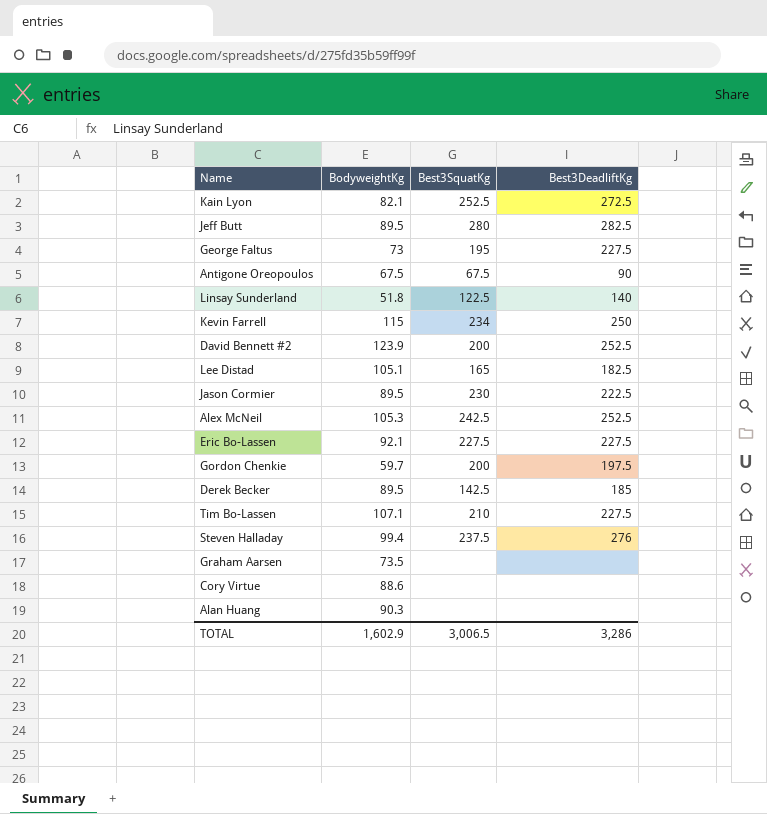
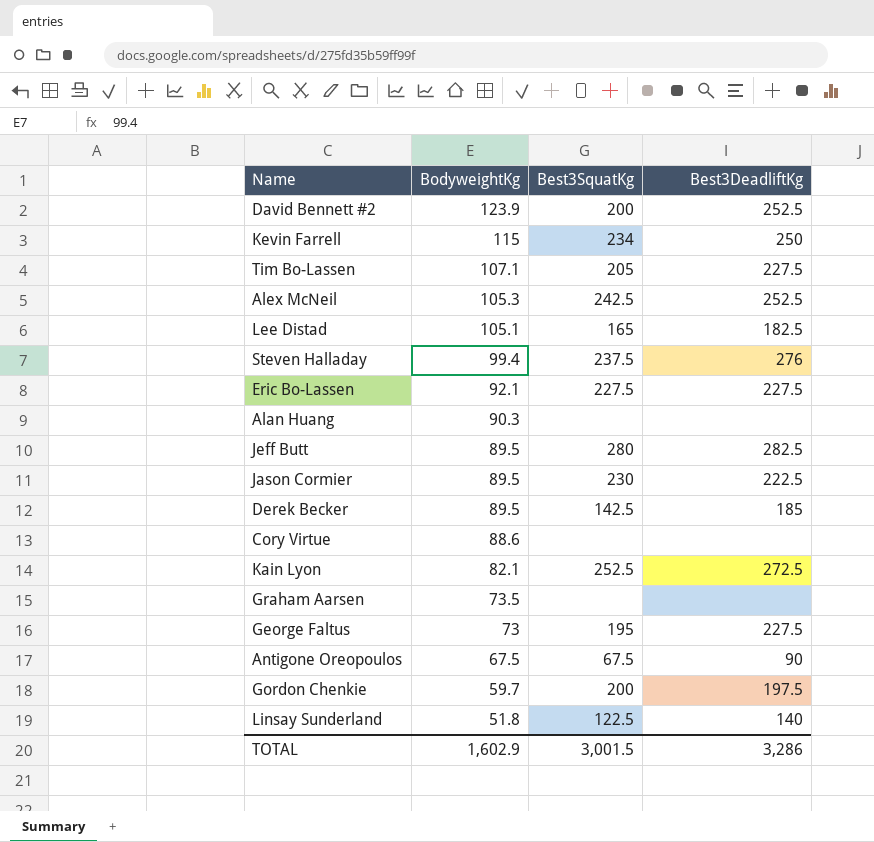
row order: none -> BodyweightKg descending
Tim Bo-Lassen | Best3SquatKg: 210 -> 205
TOTAL | Best3SquatKg: 3,006.5 -> 3,001.5

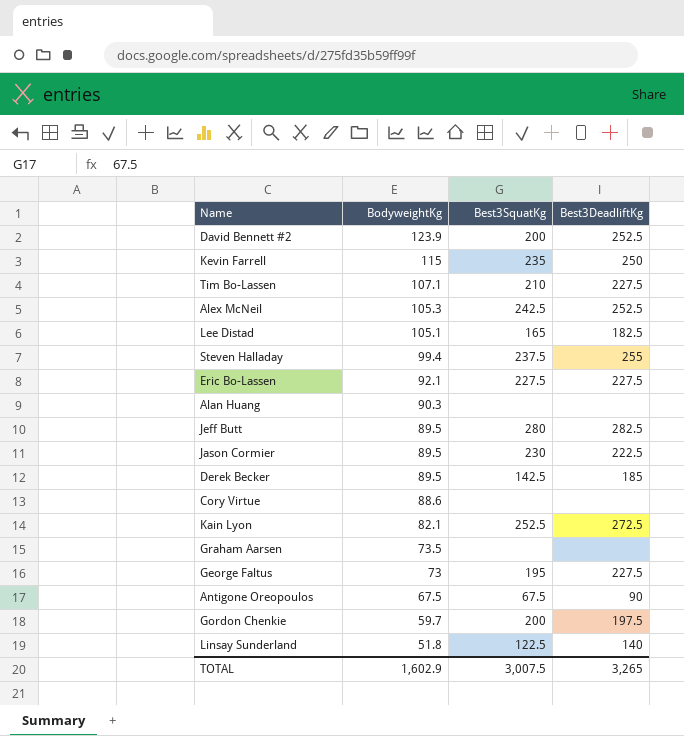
Kevin Farrell | Best3SquatKg: 234 -> 235
Tim Bo-Lassen | Best3SquatKg: 205 -> 210
Steven Halladay | Best3DeadliftKg: 276 -> 255
TOTAL | Best3SquatKg: 3,001.5 -> 3,007.5
TOTAL | Best3DeadliftKg: 3,286 -> 3,265

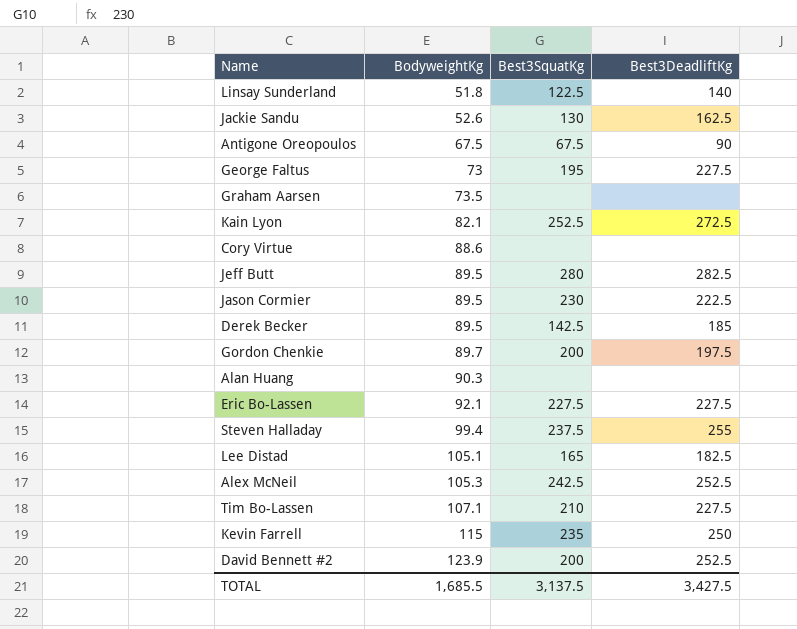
row order: BodyweightKg descending -> BodyweightKg ascending
row Jackie Sandu: none -> 52.6 | 130 | 162.5
Gordon Chenkie | BodyweightKg: 59.7 -> 89.7
TOTAL | BodyweightKg: 1,602.9 -> 1,685.5
TOTAL | Best3SquatKg: 3,007.5 -> 3,137.5
TOTAL | Best3DeadliftKg: 3,265 -> 3,427.5

